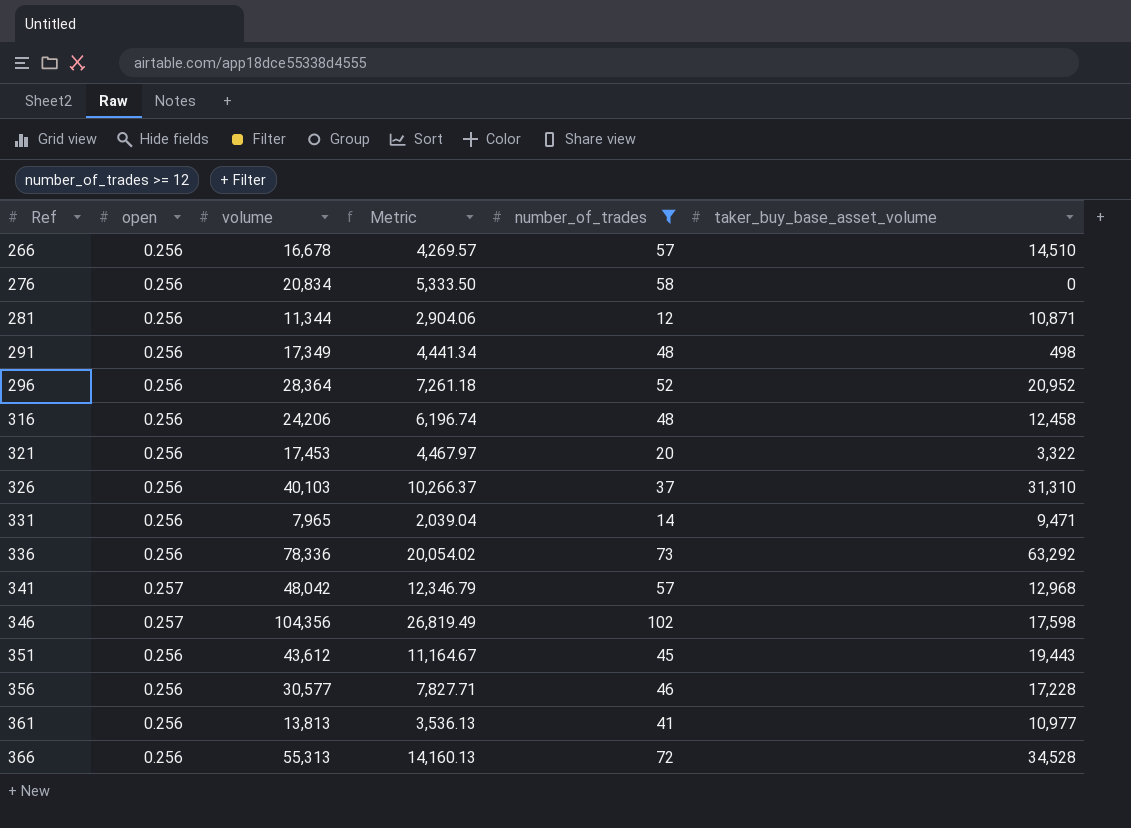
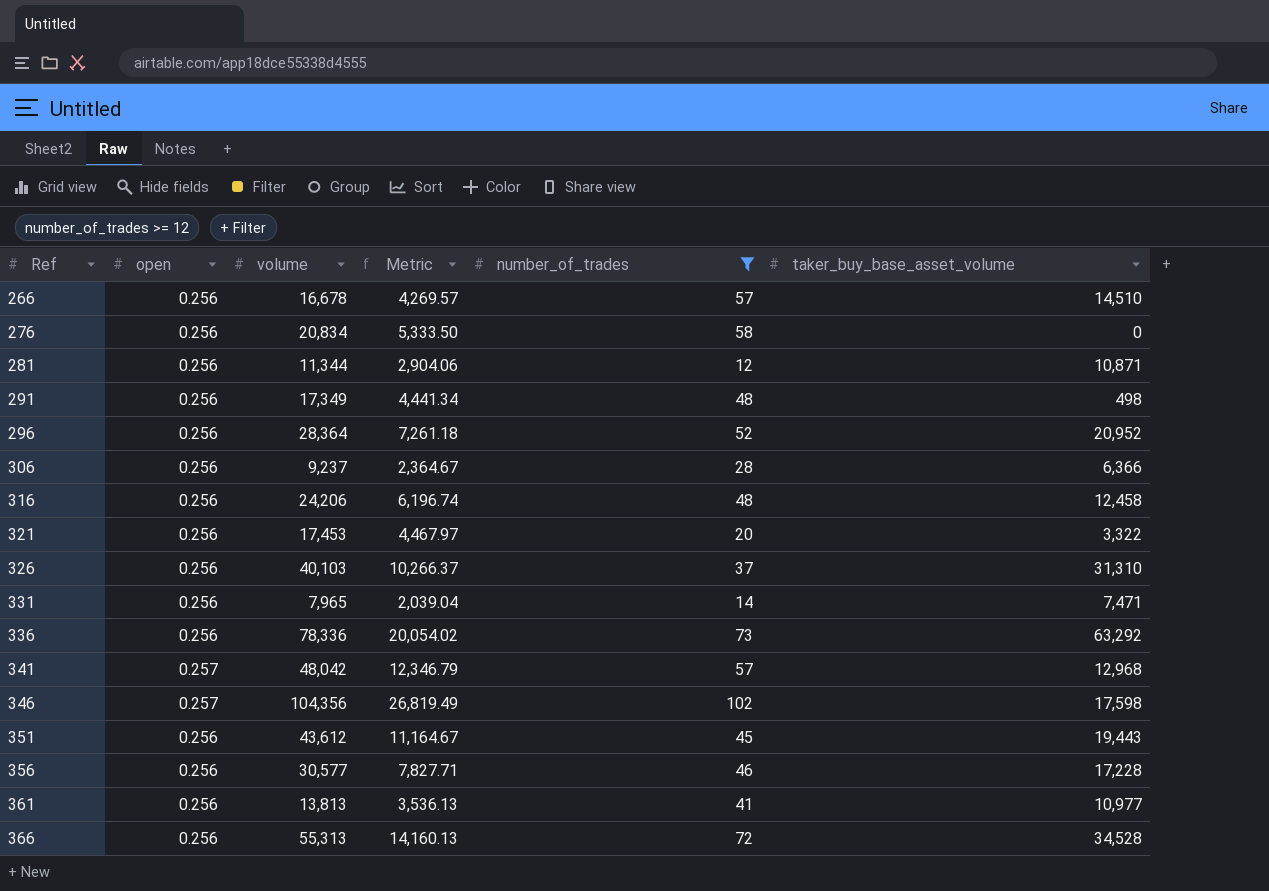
row 306: none -> 0.256 | 9,237 | 2,364.67 | 28 | 6,366
331 | taker_buy_base_asset_volume: 9,471 -> 7,471

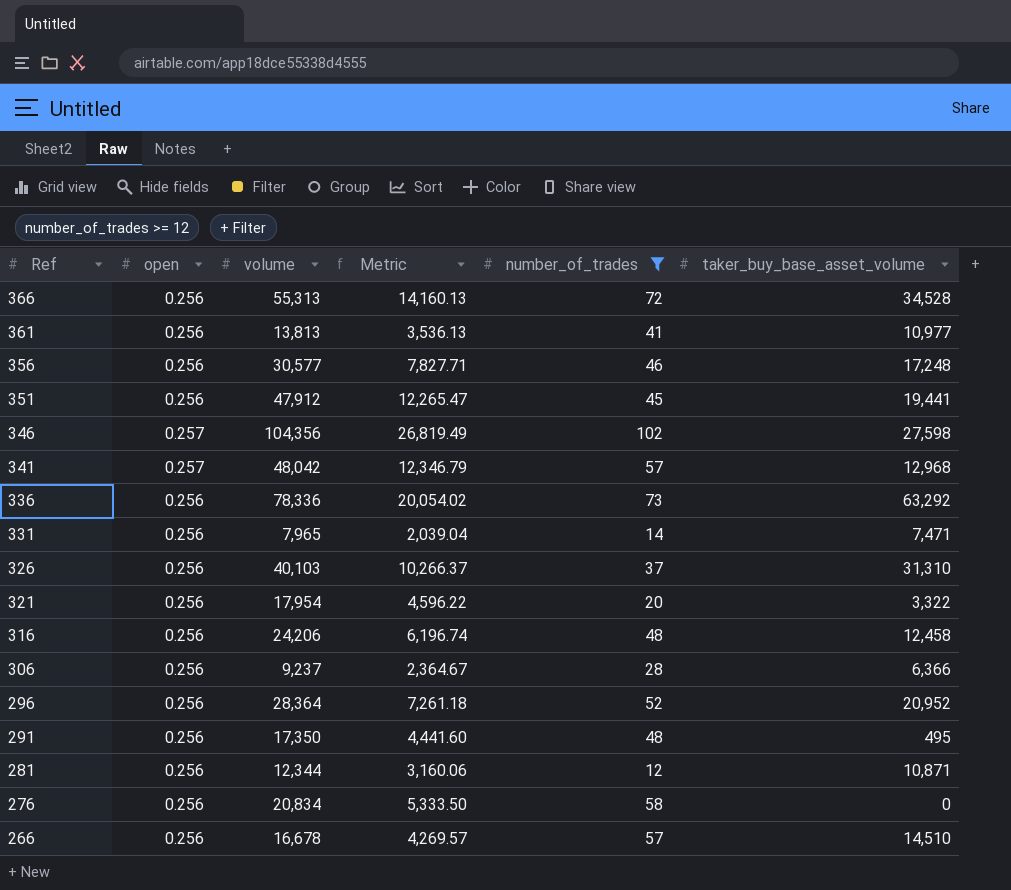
row order: Ref ascending -> Ref descending
356 | taker_buy_base_asset_volume: 17,228 -> 17,248
351 | volume: 43,612 -> 47,912
351 | Metric: 11,164.67 -> 12,265.47
351 | taker_buy_base_asset_volume: 19,443 -> 19,441
346 | taker_buy_base_asset_volume: 17,598 -> 27,598
321 | volume: 17,453 -> 17,954
321 | Metric: 4,467.97 -> 4,596.22
291 | volume: 17,349 -> 17,350
291 | Metric: 4,441.34 -> 4,441.60
291 | taker_buy_base_asset_volume: 498 -> 495
281 | volume: 11,344 -> 12,344
281 | Metric: 2,904.06 -> 3,160.06

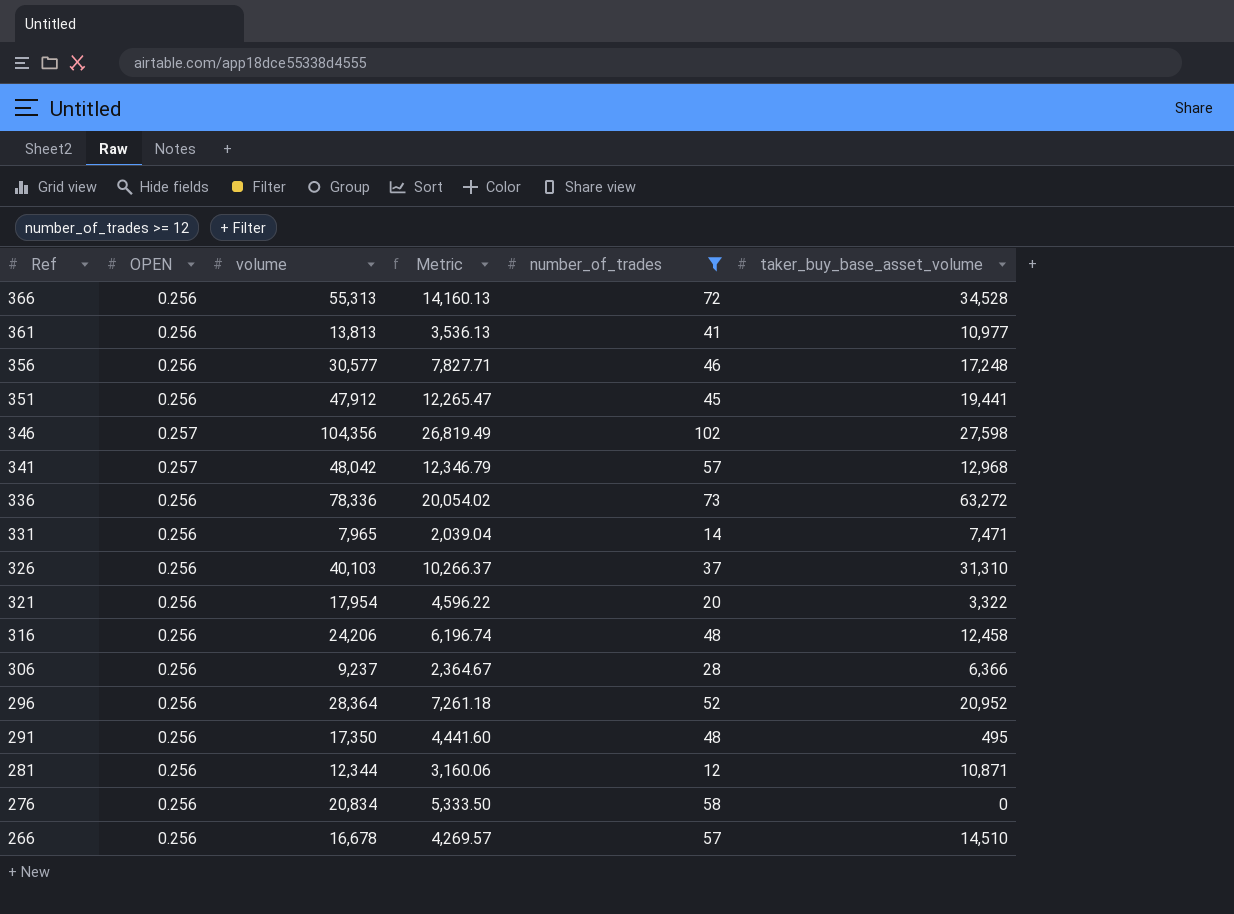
column name: open -> OPEN
336 | taker_buy_base_asset_volume: 63,292 -> 63,272

